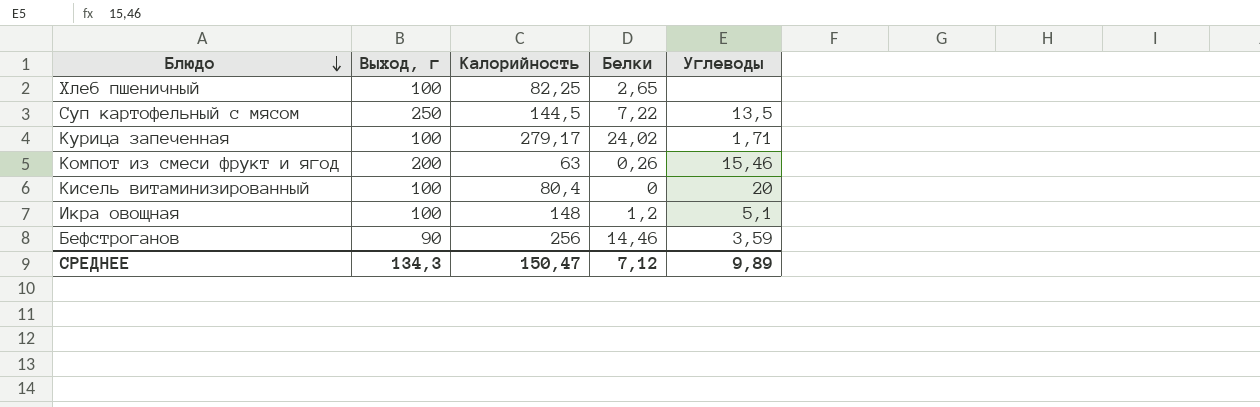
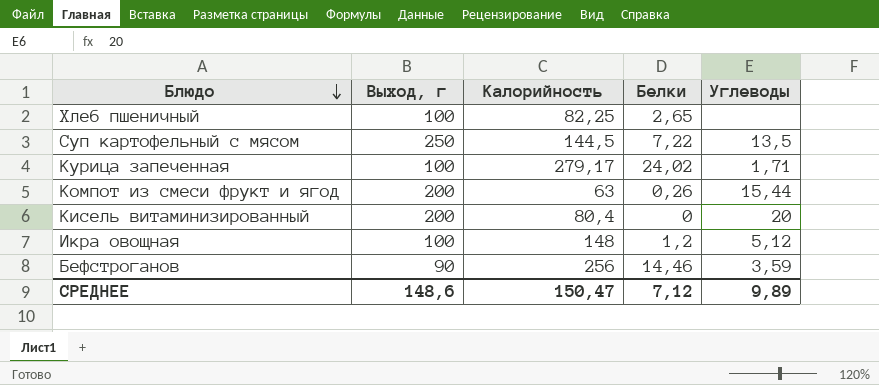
Компот из смеси фрукт и ягод | Углеводы: 15,46 -> 15,44
Кисель витаминизированный | Выход, г: 100 -> 200
Икра овощная | Углеводы: 5,1 -> 5,12
СРЕДНЕЕ | Выход, г: 134,3 -> 148,6

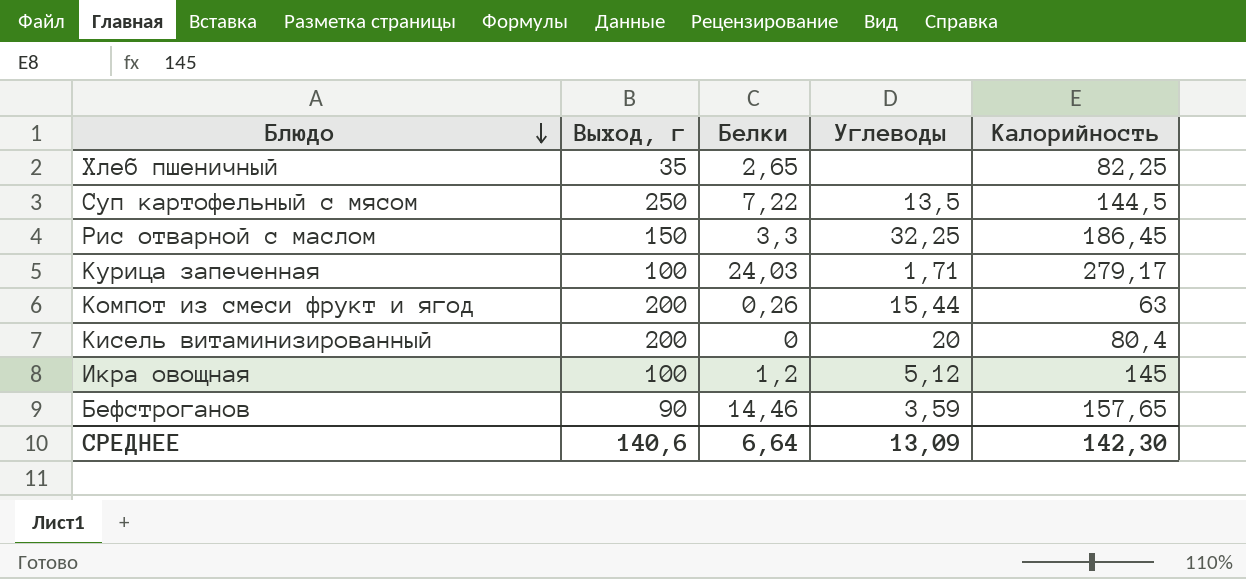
column Калорийность | position: 3 -> 5
Хлеб пшеничный | Выход, г: 100 -> 35
row Рис отварной с маслом: none -> 150 | 3,3 | 32,25 | 186,45
Курица запеченная | Белки: 24,02 -> 24,03
Икра овощная | Калорийность: 148 -> 145
Бефстроганов | Калорийность: 256 -> 157,65
СРЕДНЕЕ | Выход, г: 148,6 -> 140,6
СРЕДНЕЕ | Белки: 7,12 -> 6,64
СРЕДНЕЕ | Углеводы: 9,89 -> 13,09
СРЕДНЕЕ | Калорийность: 150,47 -> 142,30

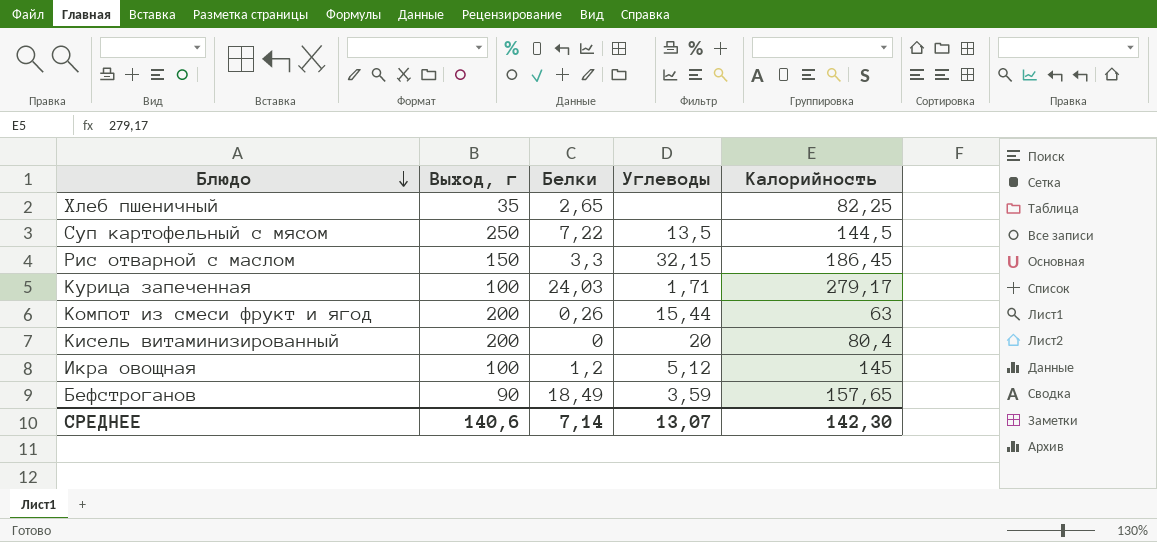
Рис отварной с маслом | Углеводы: 32,25 -> 32,15
Бефстроганов | Белки: 14,46 -> 18,49
СРЕДНЕЕ | Белки: 6,64 -> 7,14
СРЕДНЕЕ | Углеводы: 13,09 -> 13,07

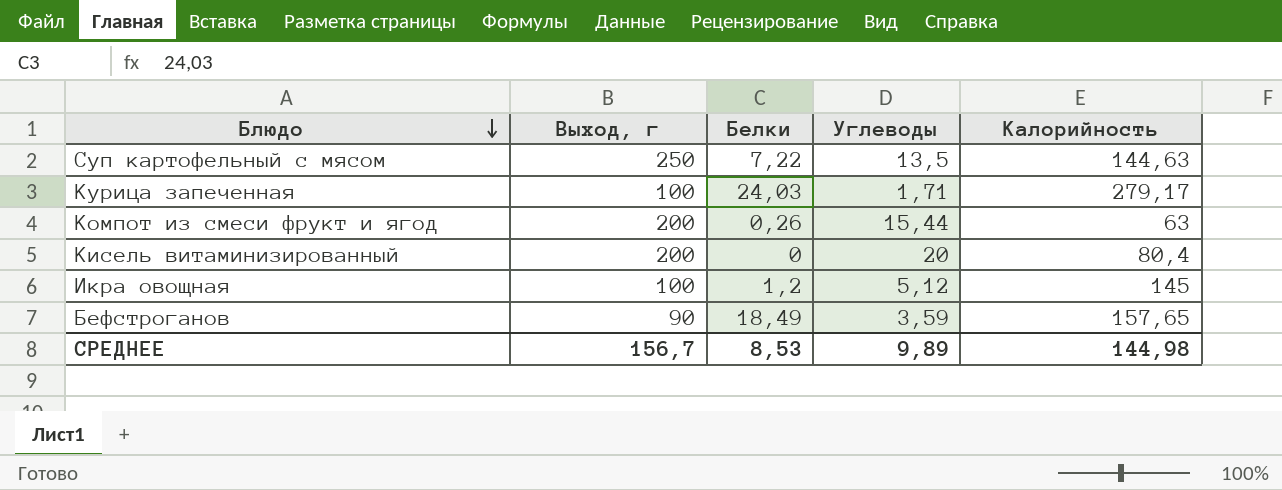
row Хлеб пшеничный: 35 | 2,65 | none | 82,25 -> none
row Рис отварной с маслом: 150 | 3,3 | 32,15 | 186,45 -> none
Суп картофельный с мясом | Калорийность: 144,5 -> 144,63
СРЕДНЕЕ | Выход, г: 140,6 -> 156,7
СРЕДНЕЕ | Белки: 7,14 -> 8,53
СРЕДНЕЕ | Углеводы: 13,07 -> 9,89
СРЕДНЕЕ | Калорийность: 142,30 -> 144,98

